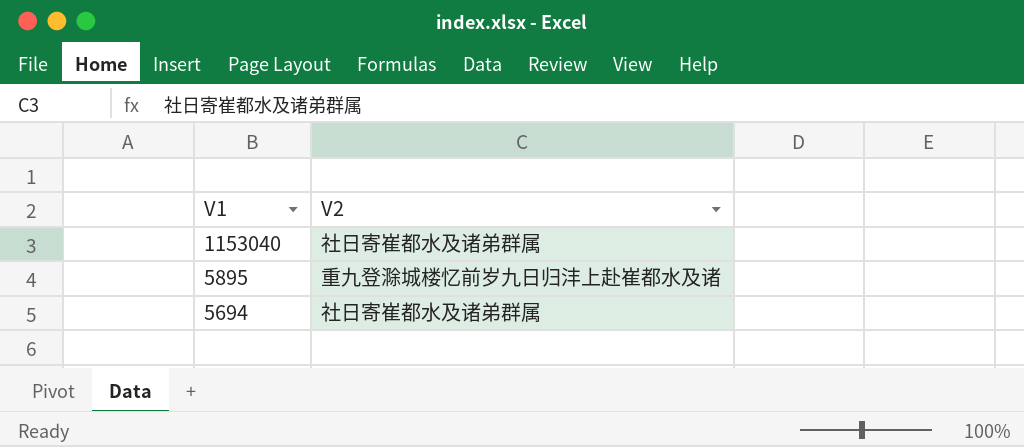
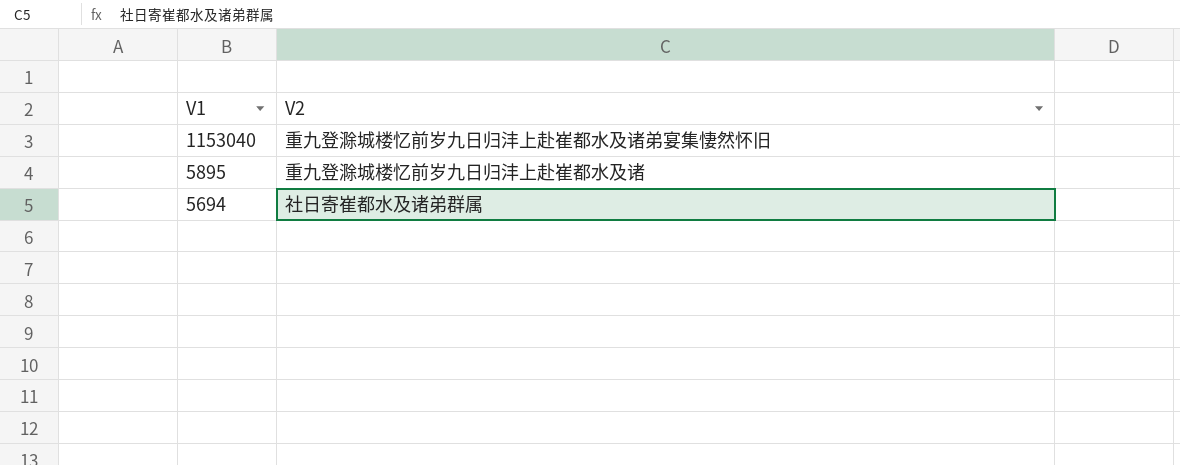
1153040 | V2: 社日寄崔都水及诸弟群属 -> 重九登滁城楼忆前岁九日归沣上赴崔都水及诸弟宴集悽然怀旧

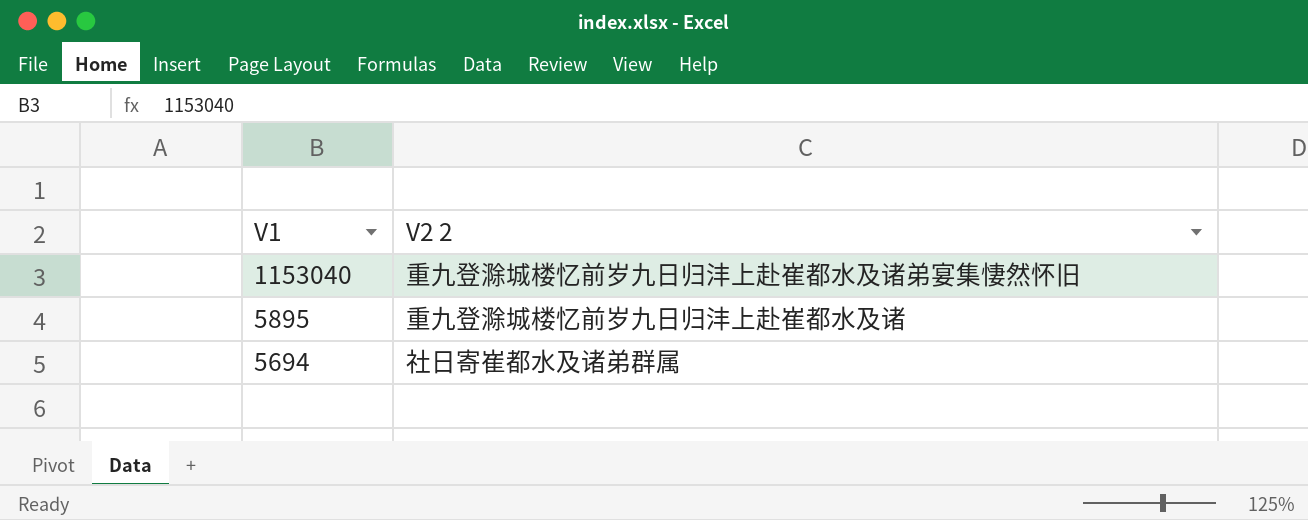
column name: V2 -> V2 2

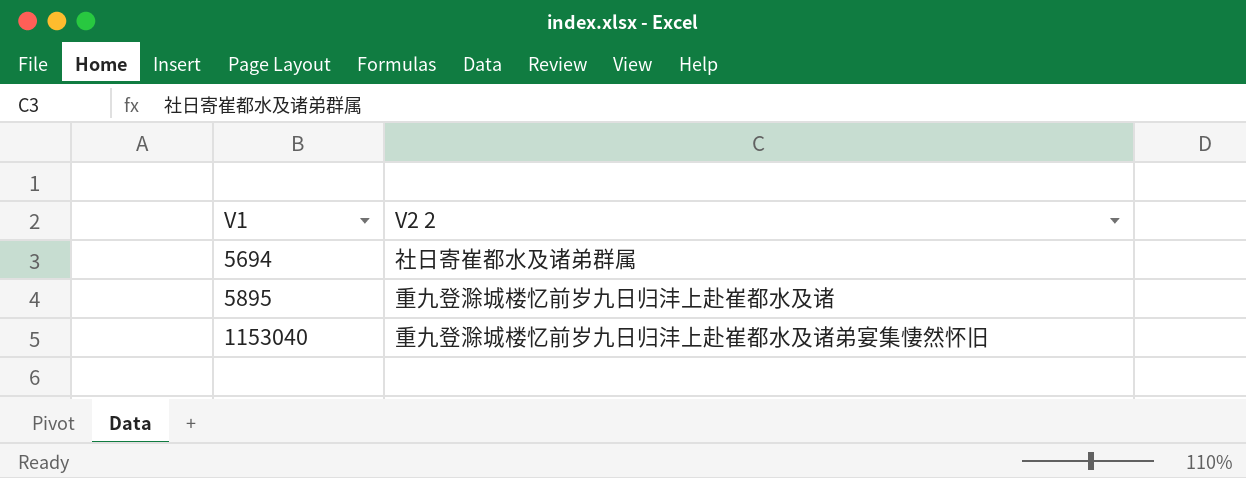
row order: V1 descending -> V1 ascending

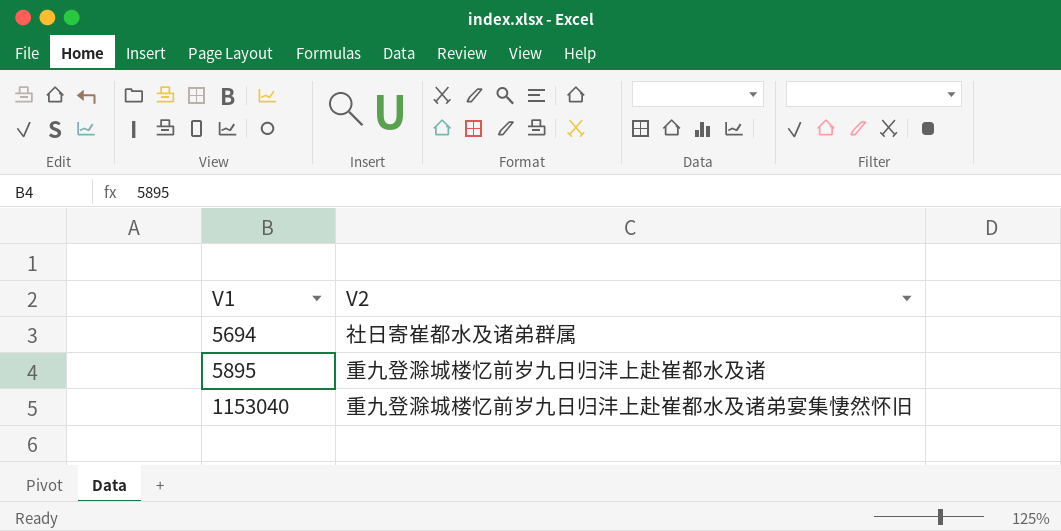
column name: V2 2 -> V2

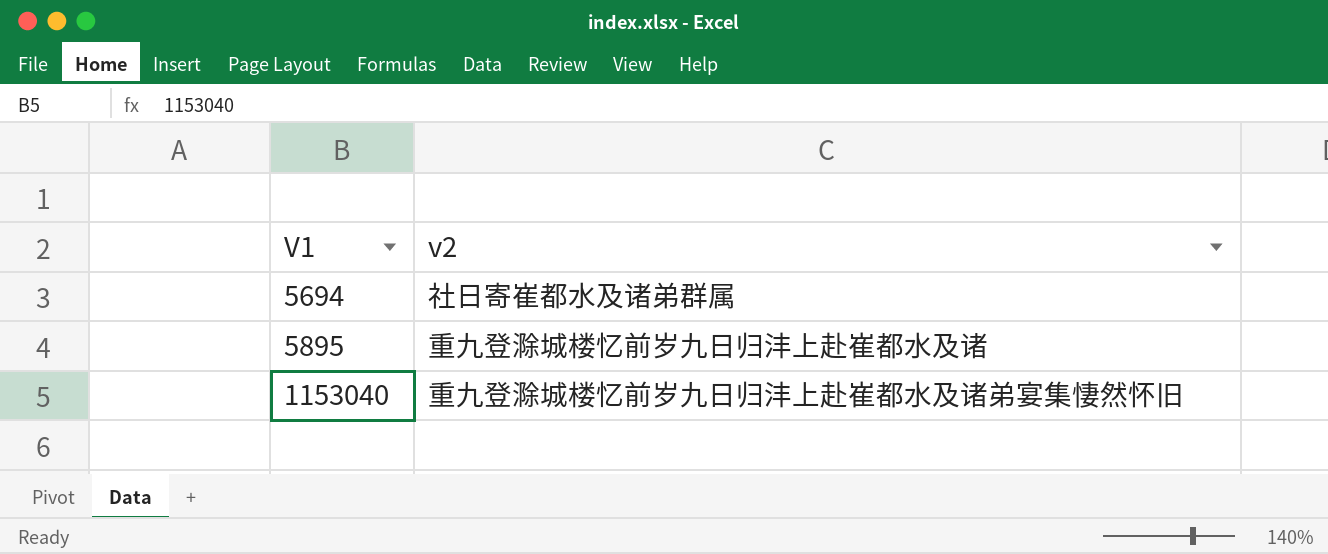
column name: V2 -> v2

